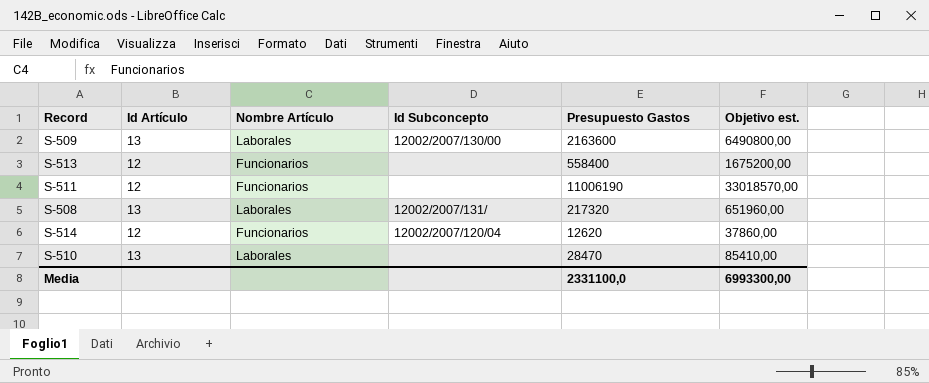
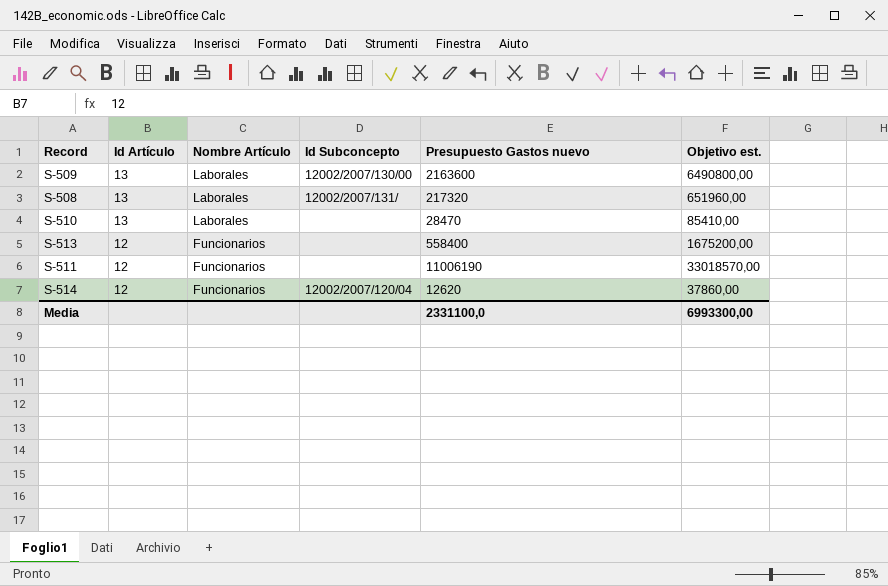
row order: none -> Id Artículo descending
column name: Presupuesto Gastos -> Presupuesto Gastos nuevo

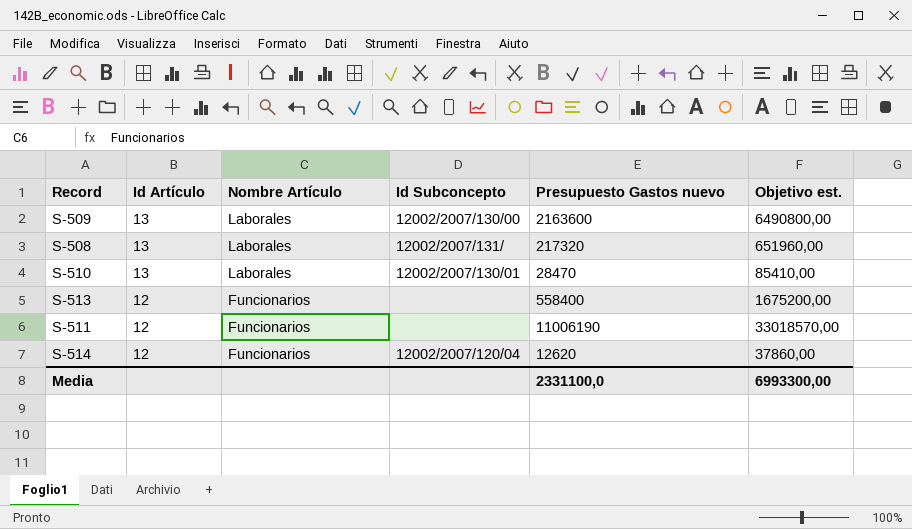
S-510 | Id Subconcepto: none -> 12002/2007/130/01

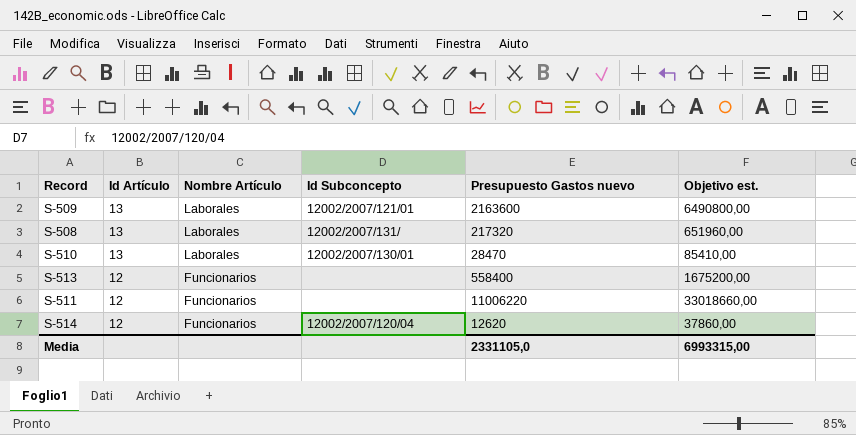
S-509 | Id Subconcepto: 12002/2007/130/00 -> 12002/2007/121/01
S-511 | Presupuesto Gastos nuevo: 11006190 -> 11006220
S-511 | Objetivo est.: 33018570,00 -> 33018660,00
Media | Presupuesto Gastos nuevo: 2331100,0 -> 2331105,0
Media | Objetivo est.: 6993300,00 -> 6993315,00

